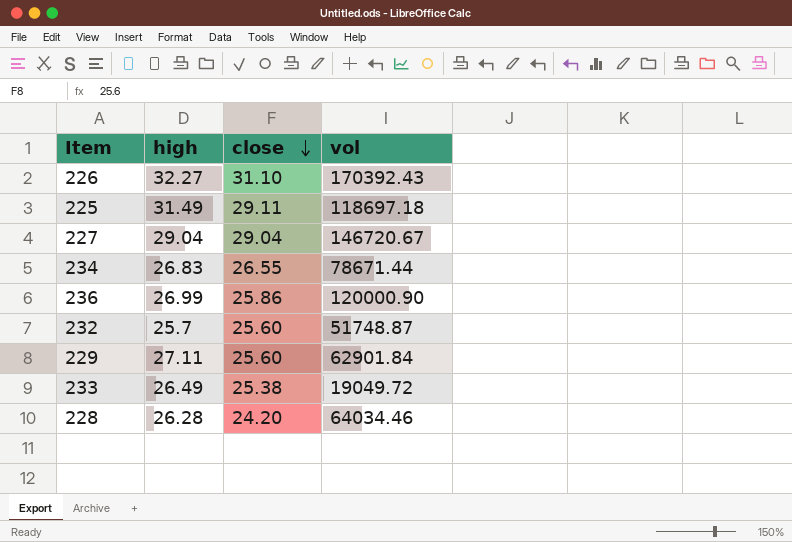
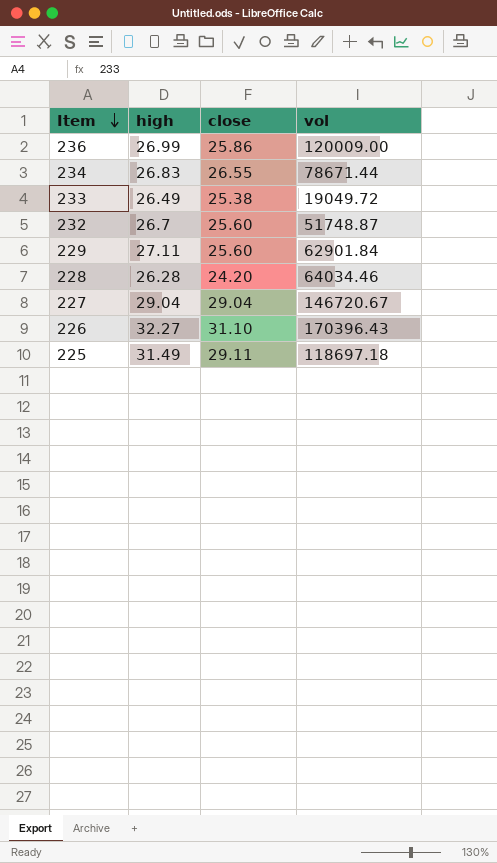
row order: close descending -> Item descending
236 | vol: 120000.90 -> 120009.00
232 | high: 25.7 -> 26.7
226 | vol: 170392.43 -> 170396.43

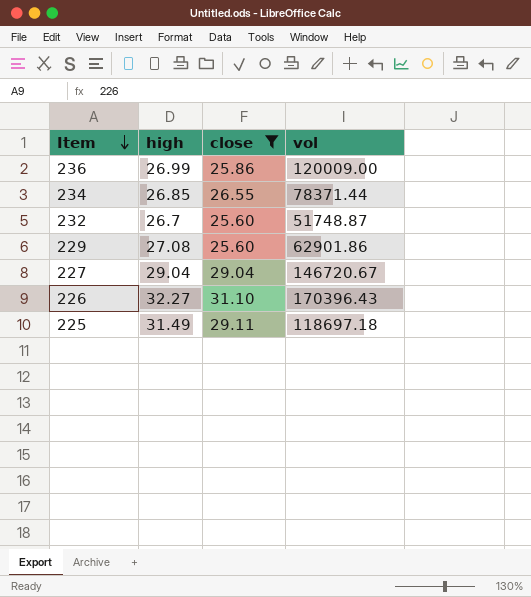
filter: none -> close >= 25.60
234 | high: 26.83 -> 26.85
234 | vol: 78671.44 -> 78371.44
229 | high: 27.11 -> 27.08
229 | vol: 62901.84 -> 62901.86

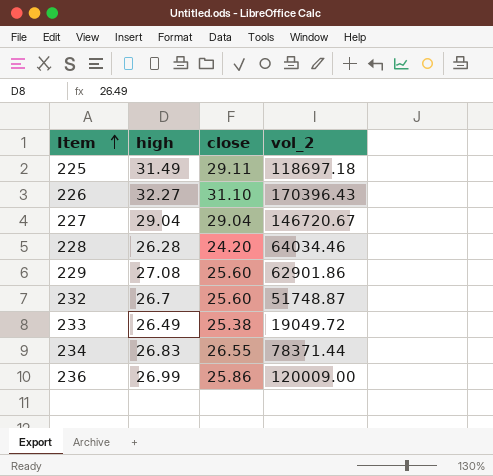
filter: close >= 25.60 -> none
row order: Item descending -> Item ascending
column name: vol -> vol_2
234 | high: 26.85 -> 26.83

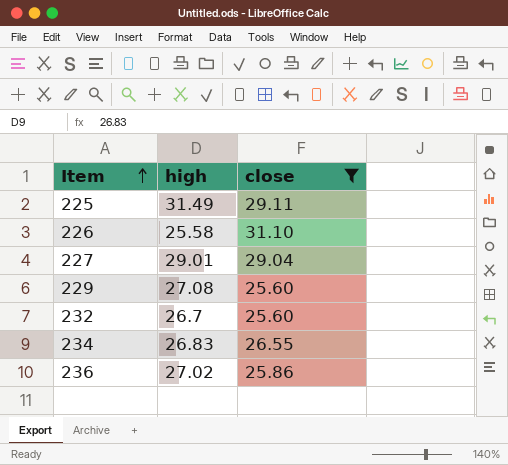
filter: none -> close >= 25.60
column vol_2 | position: 4 -> none
226 | high: 32.27 -> 25.58
227 | high: 29.04 -> 29.01
236 | high: 26.99 -> 27.02

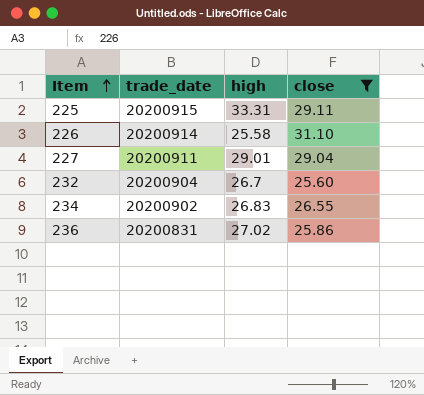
column trade_date | position: none -> 2
row 229: 27.08 | 25.60 -> none
225 | high: 31.49 -> 33.31

